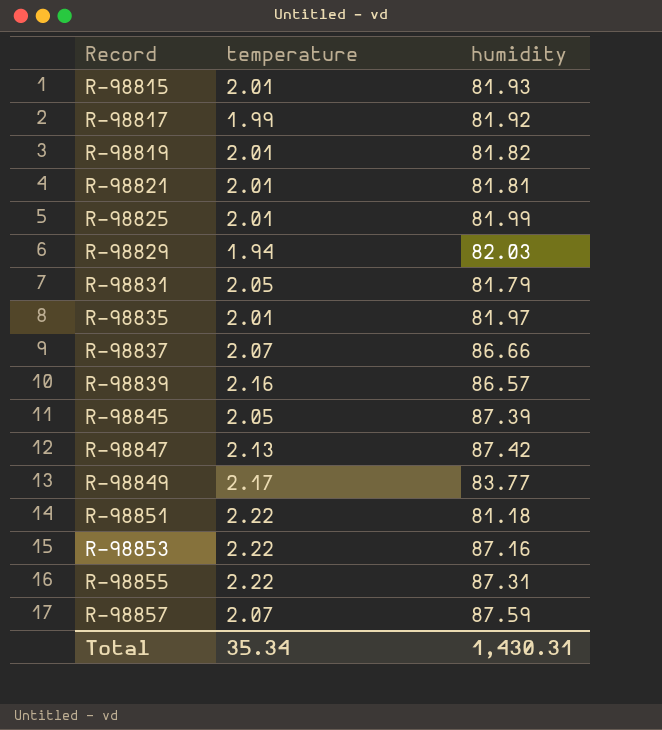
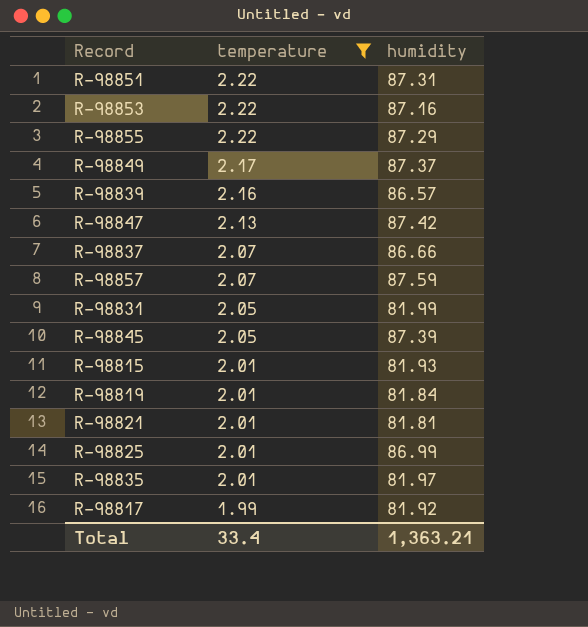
filter: none -> temperature != 1.94
row order: Record ascending -> temperature descending
R-98851 | humidity: 81.18 -> 87.31
R-98855 | humidity: 87.31 -> 87.29
R-98849 | humidity: 83.77 -> 87.37
R-98831 | humidity: 81.79 -> 81.99
R-98819 | humidity: 81.82 -> 81.84
R-98825 | humidity: 81.99 -> 86.99
Total | temperature: 35.34 -> 33.4
Total | humidity: 1,430.31 -> 1,363.21

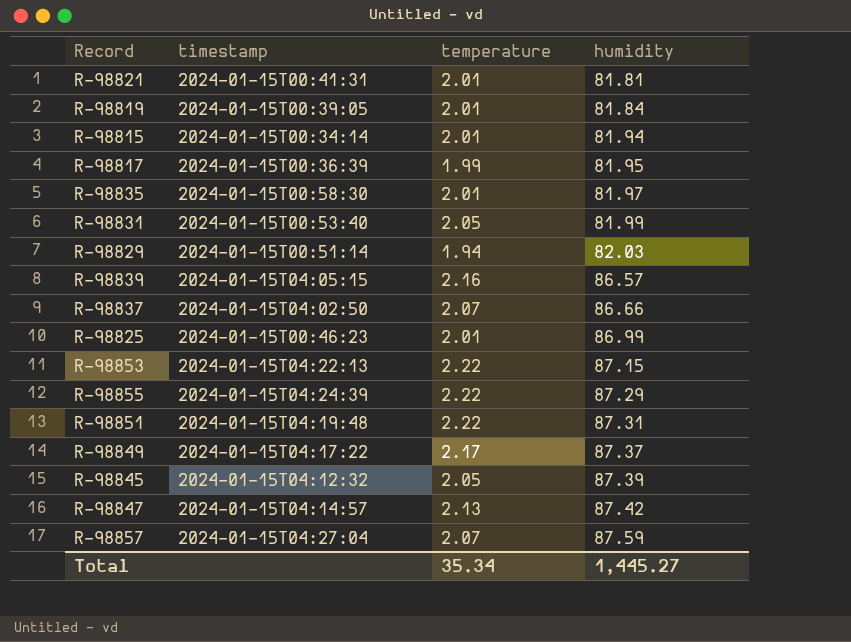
filter: temperature != 1.94 -> none
row order: temperature descending -> humidity ascending
column timestamp | position: none -> 2
R-98815 | humidity: 81.93 -> 81.94
R-98817 | humidity: 81.92 -> 81.95
R-98853 | humidity: 87.16 -> 87.15
Total | temperature: 33.4 -> 35.34
Total | humidity: 1,363.21 -> 1,445.27

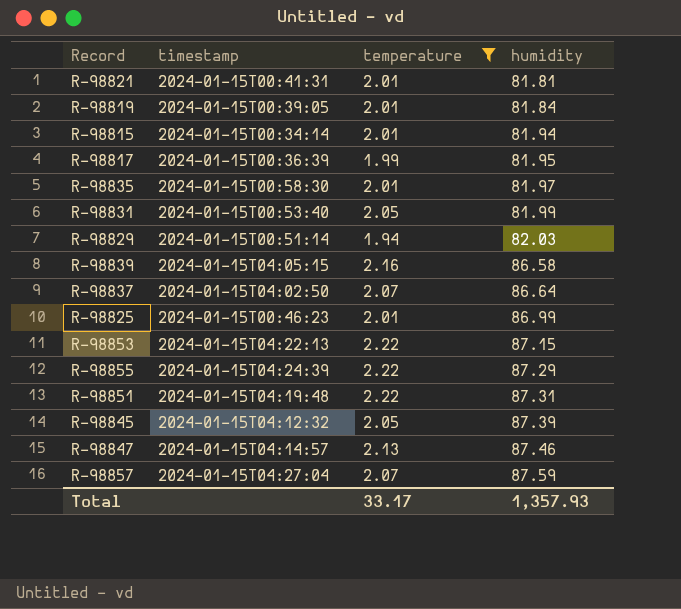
filter: none -> temperature != 2.17
R-98839 | humidity: 86.57 -> 86.58
R-98837 | humidity: 86.66 -> 86.64
R-98847 | humidity: 87.42 -> 87.46
Total | temperature: 35.34 -> 33.17
Total | humidity: 1,445.27 -> 1,357.93

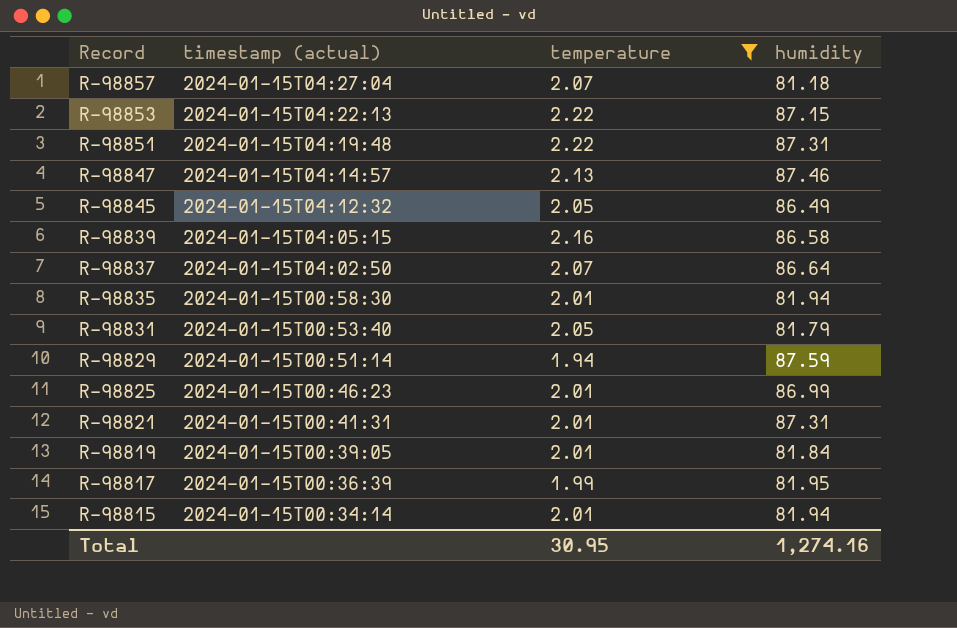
row order: humidity ascending -> Record descending
column name: timestamp -> timestamp (actual)
row R-98855: 2024-01-15T04:24:39 | 2.22 | 87.29 -> none
R-98857 | humidity: 87.59 -> 81.18
R-98845 | humidity: 87.39 -> 86.49
R-98835 | humidity: 81.97 -> 81.94
R-98831 | humidity: 81.99 -> 81.79
R-98829 | humidity: 82.03 -> 87.59
R-98821 | humidity: 81.81 -> 87.31
Total | temperature: 33.17 -> 30.95
Total | humidity: 1,357.93 -> 1,274.16

